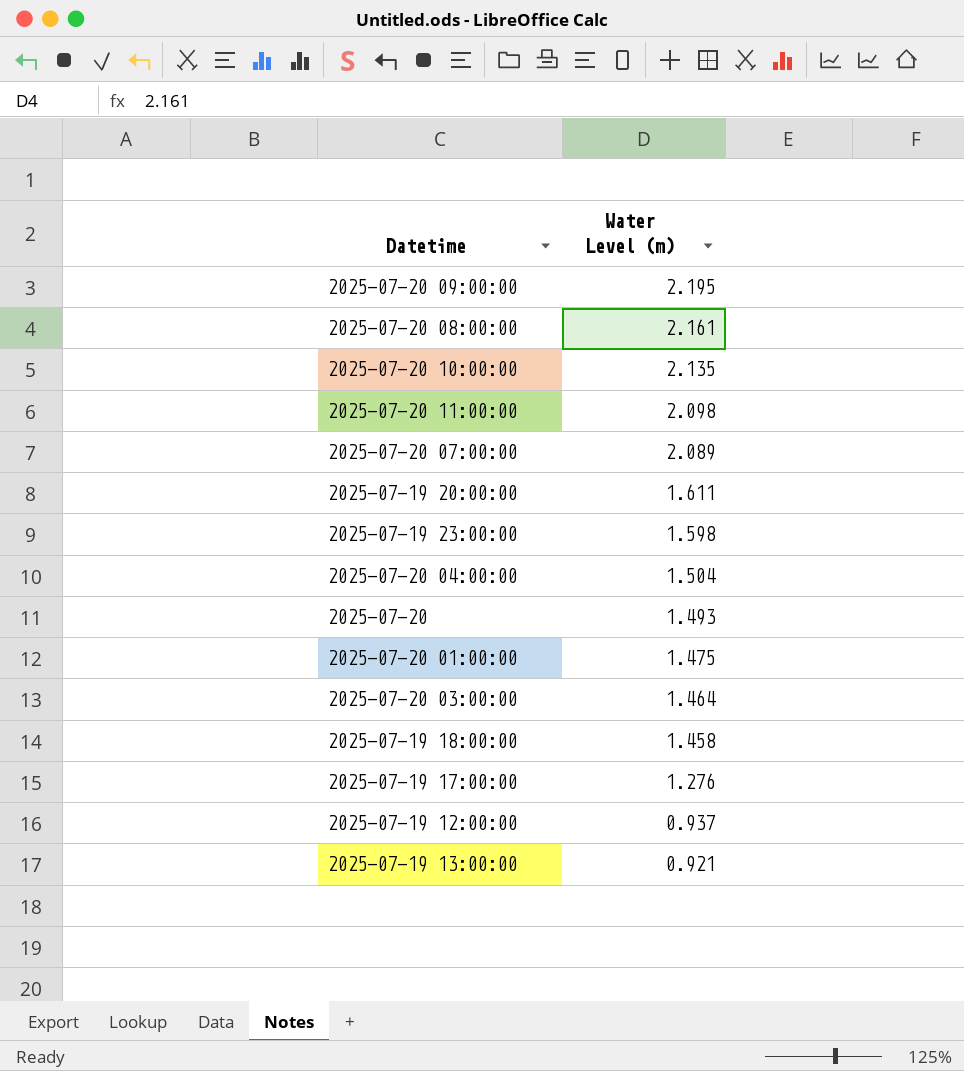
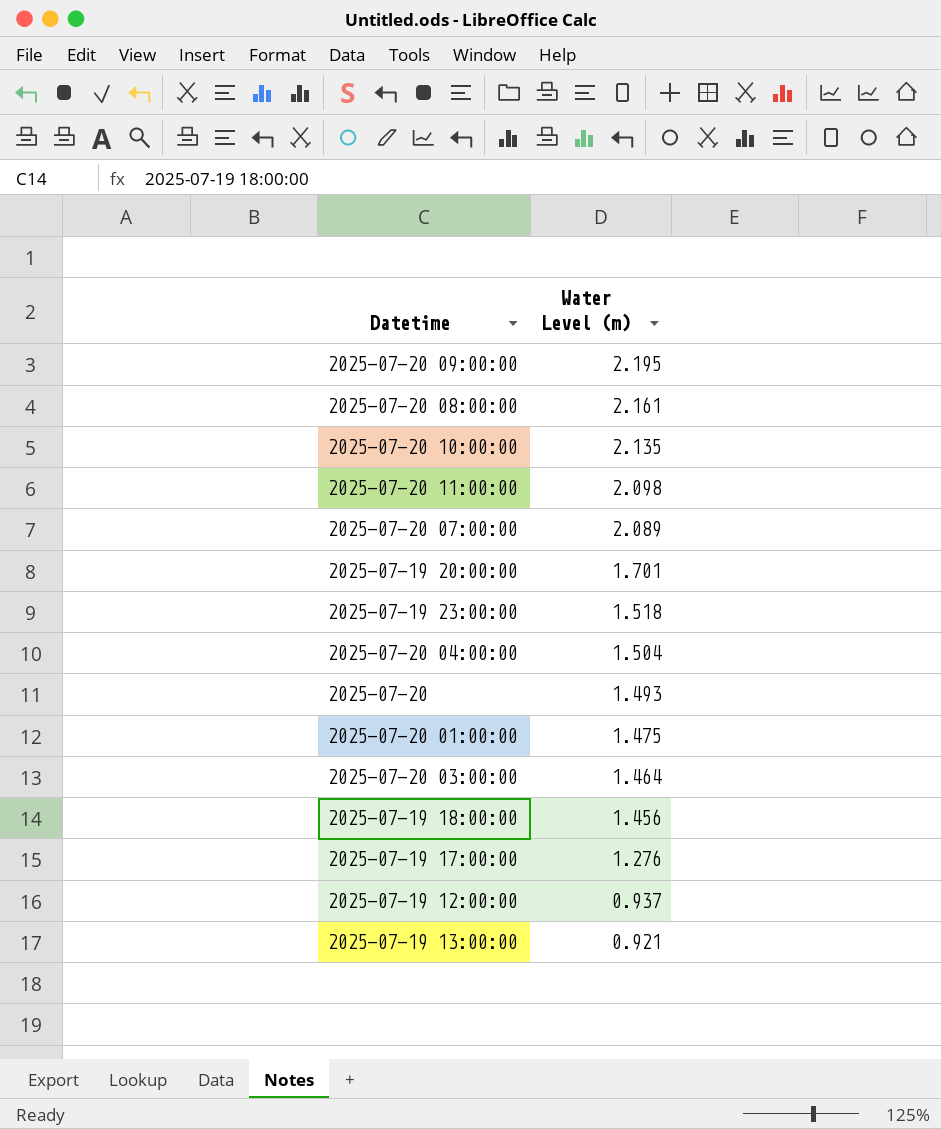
2025-07-19 20:00:00 | Water Level (m): 1.611 -> 1.701
2025-07-19 23:00:00 | Water Level (m): 1.598 -> 1.518
2025-07-19 18:00:00 | Water Level (m): 1.458 -> 1.456

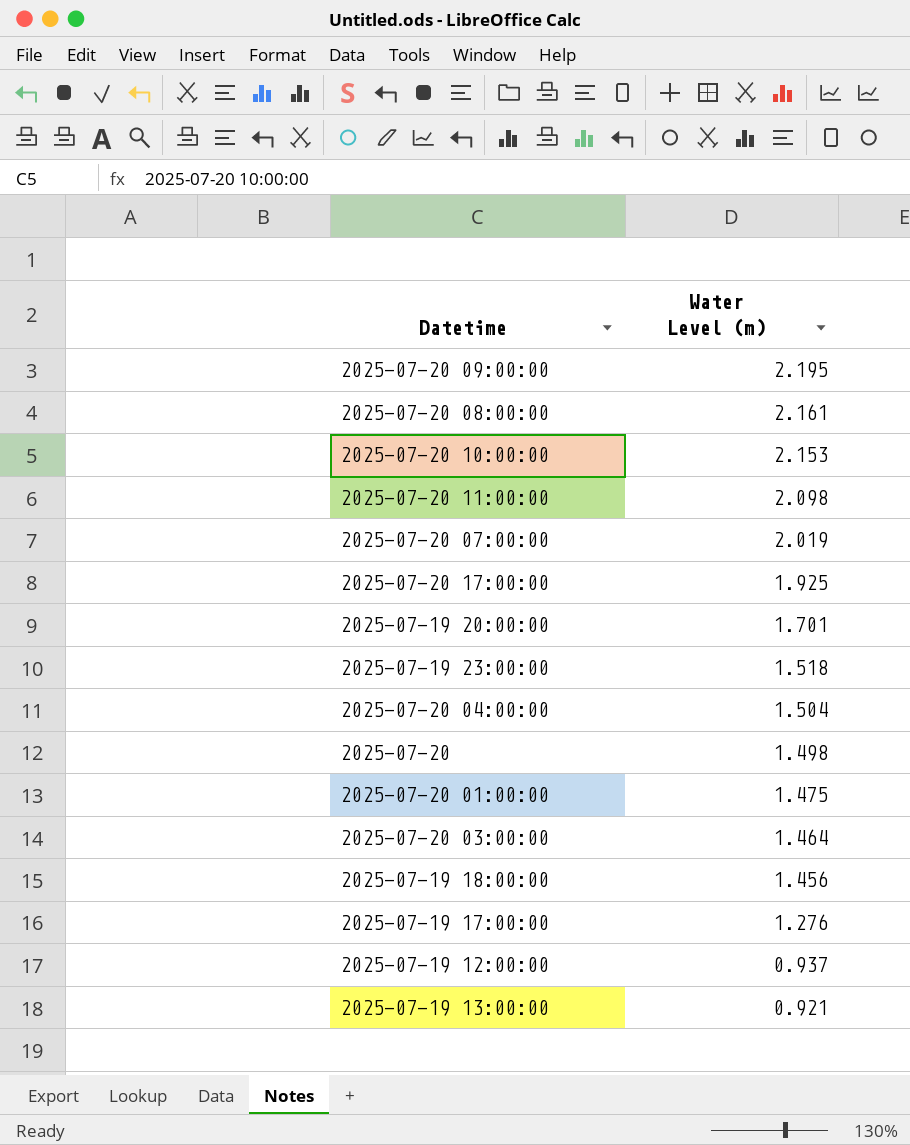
2025-07-20 10:00:00 | Water Level (m): 2.135 -> 2.153
2025-07-20 07:00:00 | Water Level (m): 2.089 -> 2.019
row 2025-07-20 17:00:00: none -> 1.925
2025-07-20 | Water Level (m): 1.493 -> 1.498

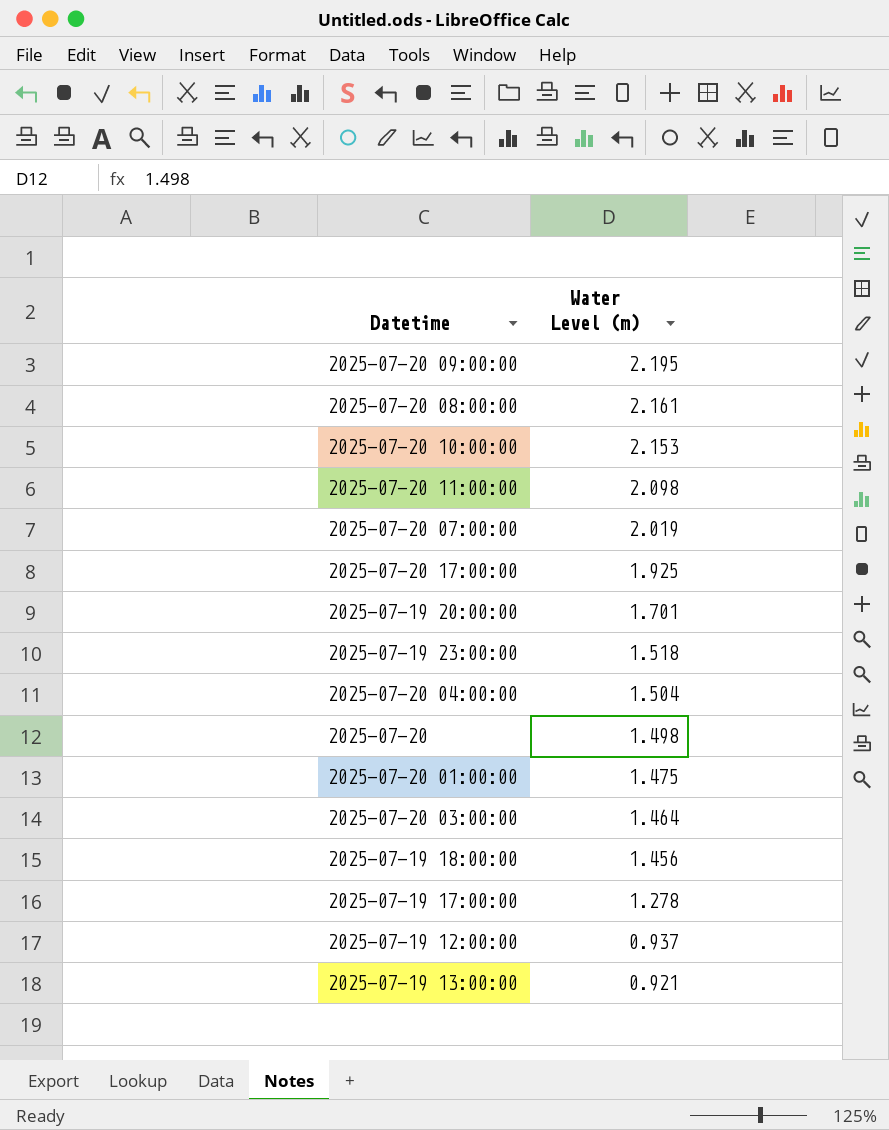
2025-07-19 17:00:00 | Water Level (m): 1.276 -> 1.278

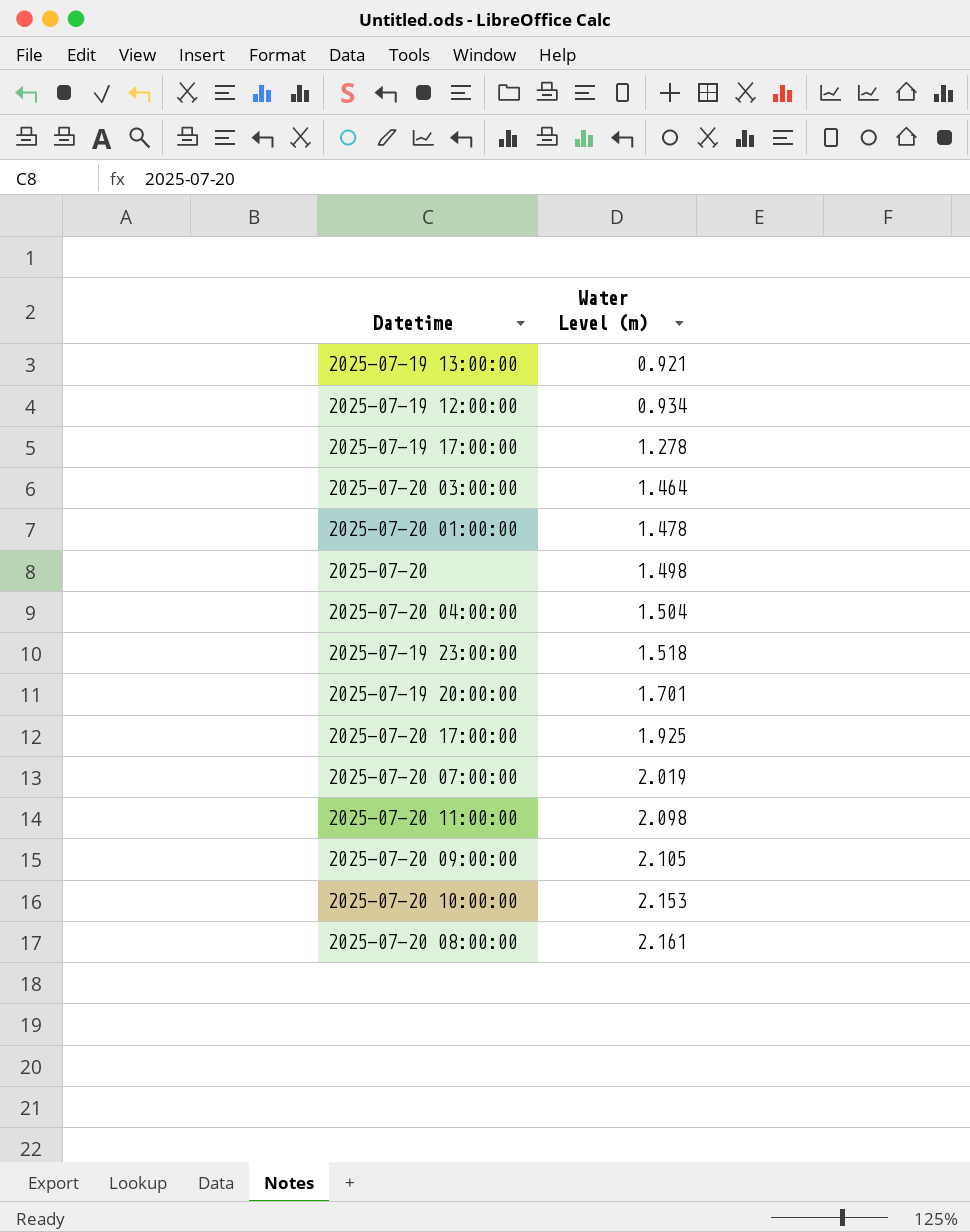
row order: Water Level (m) descending -> Water Level (m) ascending
row 2025-07-19 18:00:00: 1.456 -> none
2025-07-19 12:00:00 | Water Level (m): 0.937 -> 0.934
2025-07-20 01:00:00 | Water Level (m): 1.475 -> 1.478
2025-07-20 09:00:00 | Water Level (m): 2.195 -> 2.105

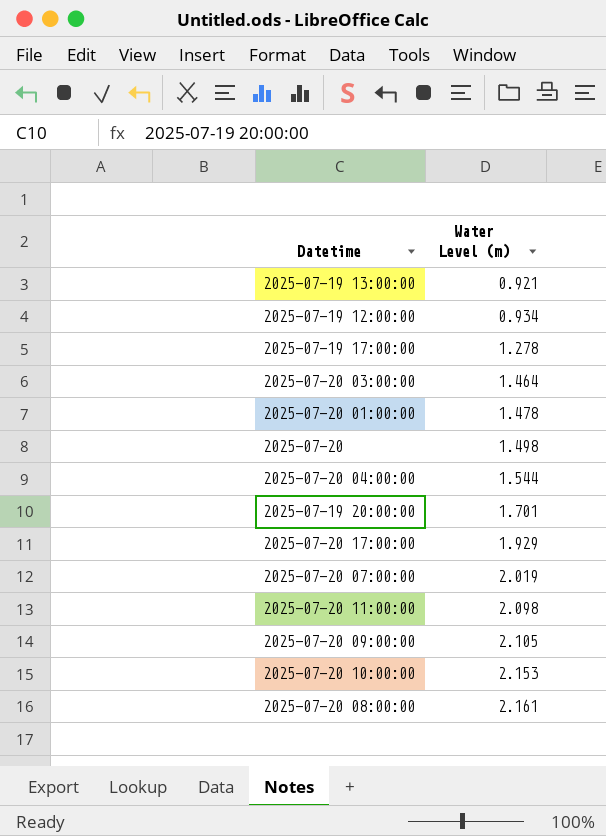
row 2025-07-19 23:00:00: 1.518 -> none
2025-07-20 04:00:00 | Water Level (m): 1.504 -> 1.544
2025-07-20 17:00:00 | Water Level (m): 1.925 -> 1.929

